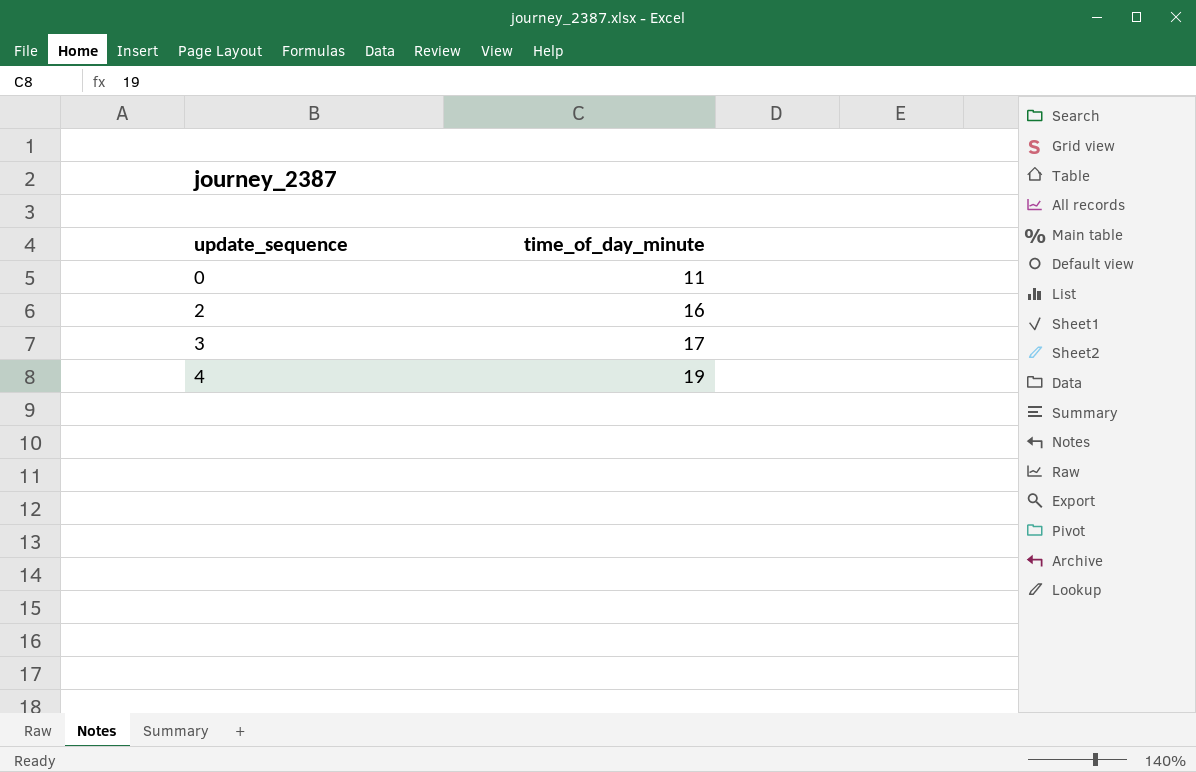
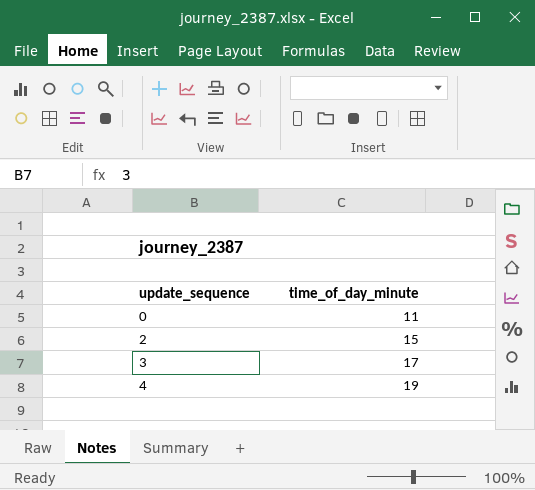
2 | time_of_day_minute: 16 -> 15

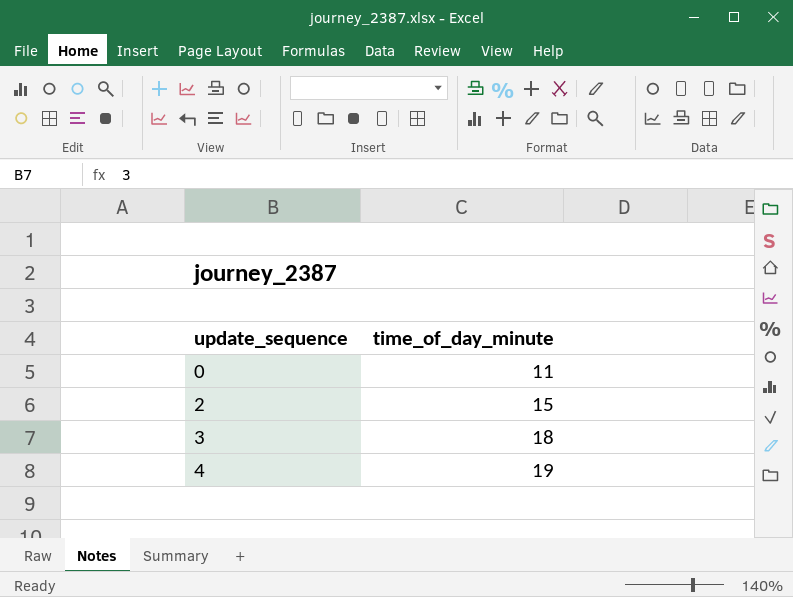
3 | time_of_day_minute: 17 -> 18

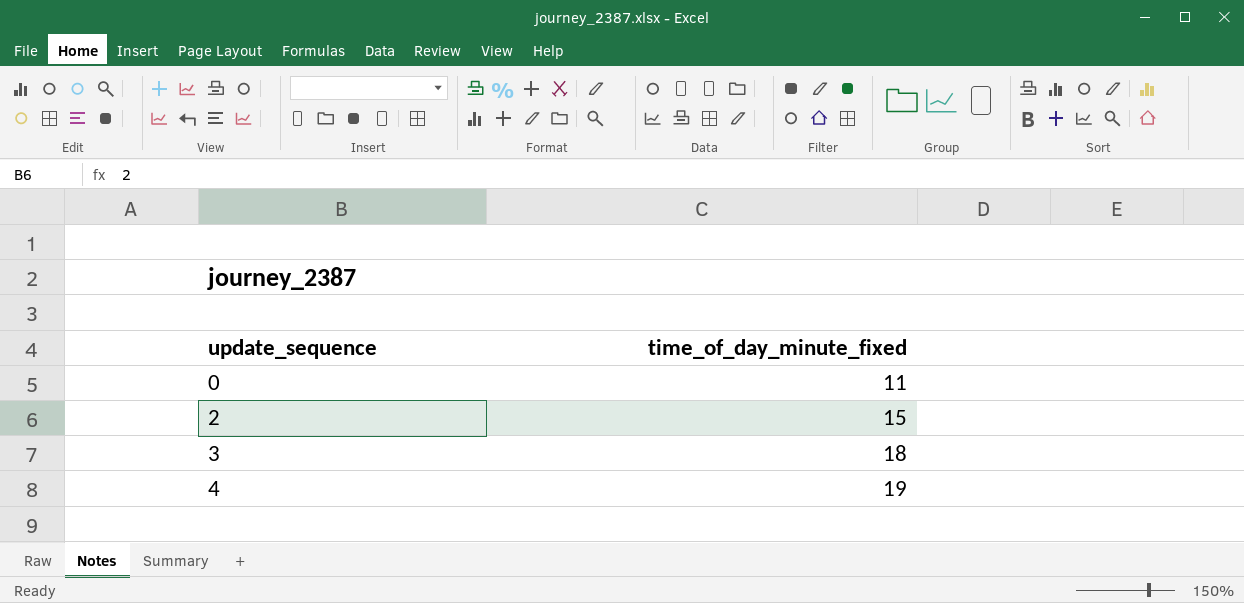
column name: time_of_day_minute -> time_of_day_minute_fixed

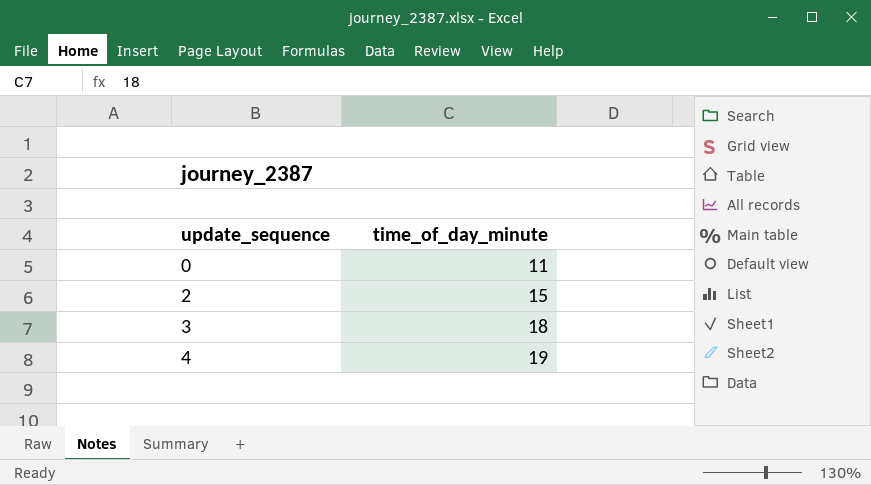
column name: time_of_day_minute_fixed -> time_of_day_minute

